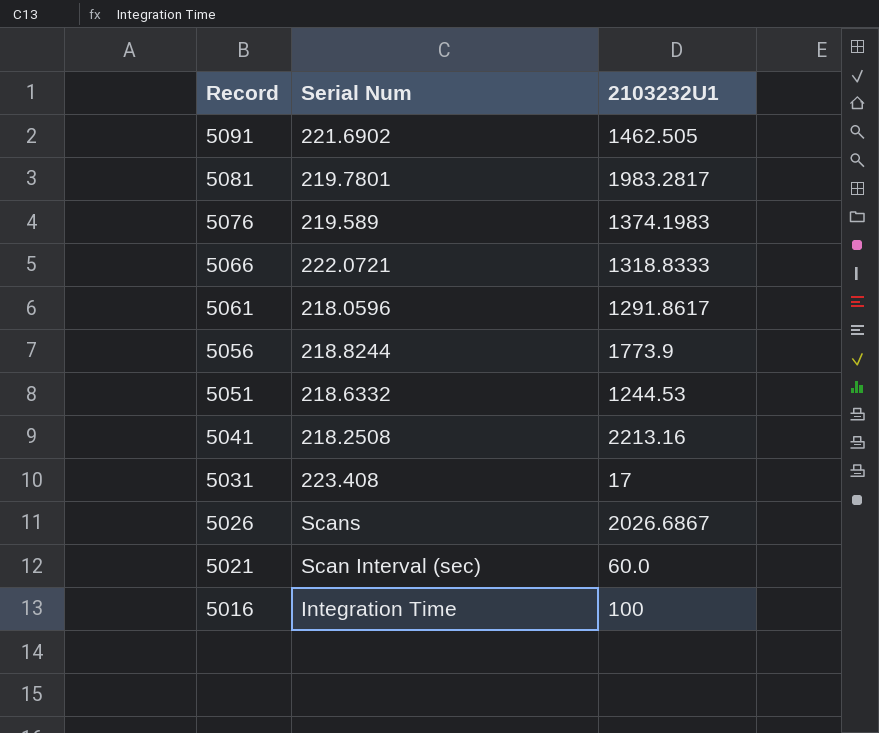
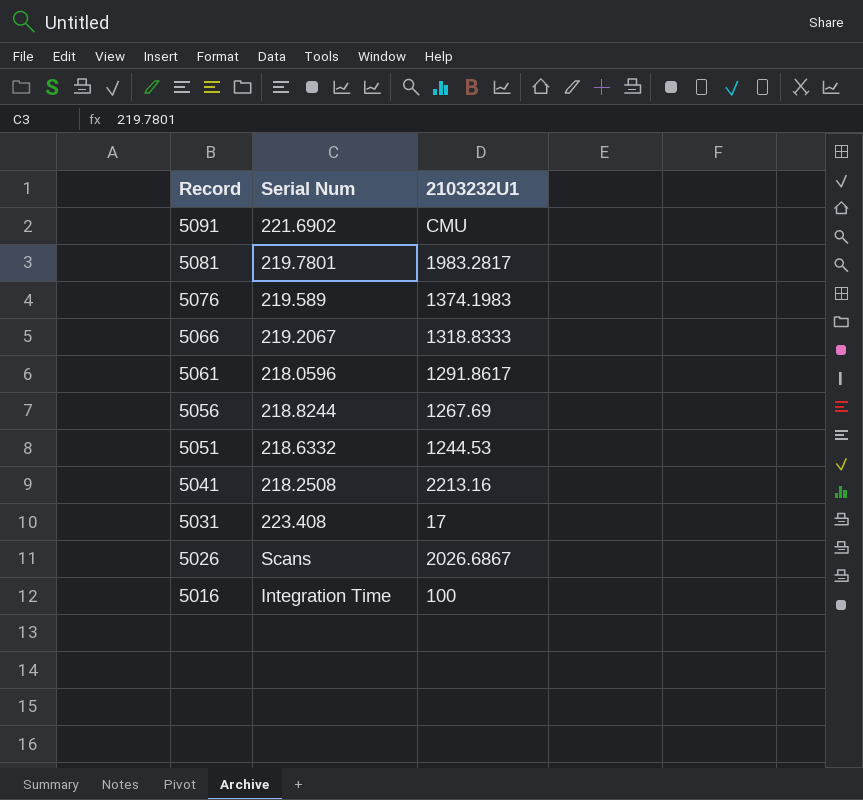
row 5021: Scan Interval (sec) | 60.0 -> none
5091 | 2103232U1: 1462.505 -> CMU
5066 | Serial Num: 222.0721 -> 219.2067
5056 | 2103232U1: 1773.9 -> 1267.69

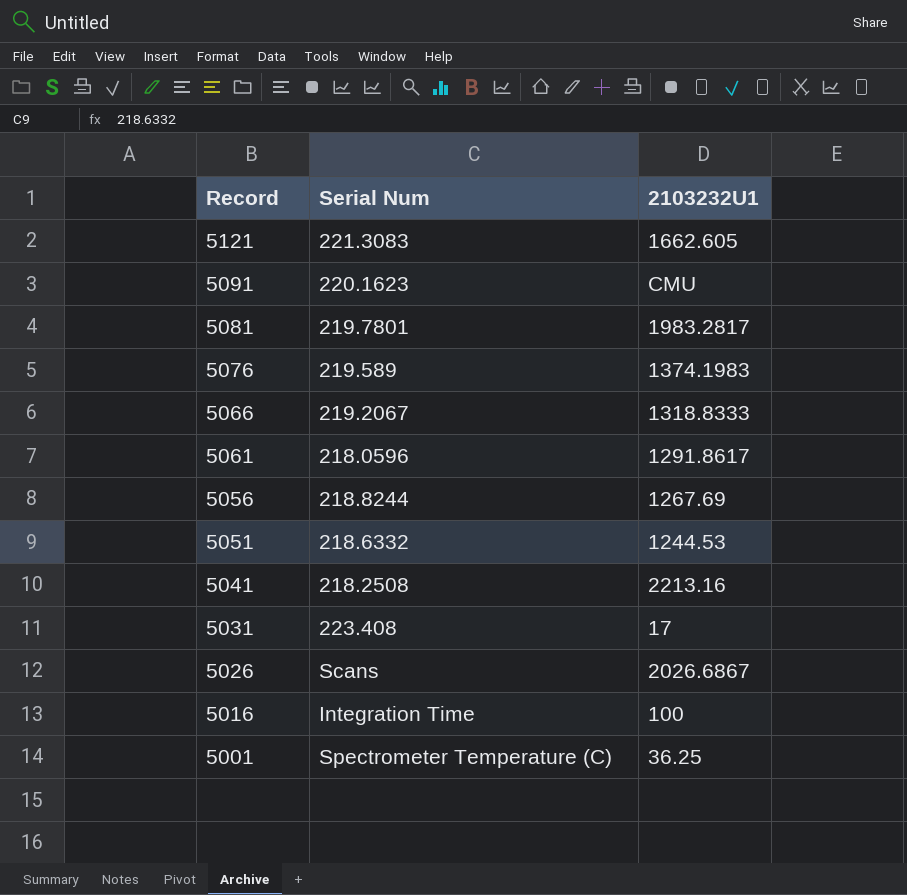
row 5121: none -> 221.3083 | 1662.605
5091 | Serial Num: 221.6902 -> 220.1623
row 5001: none -> Spectrometer Temperature (C) | 36.25

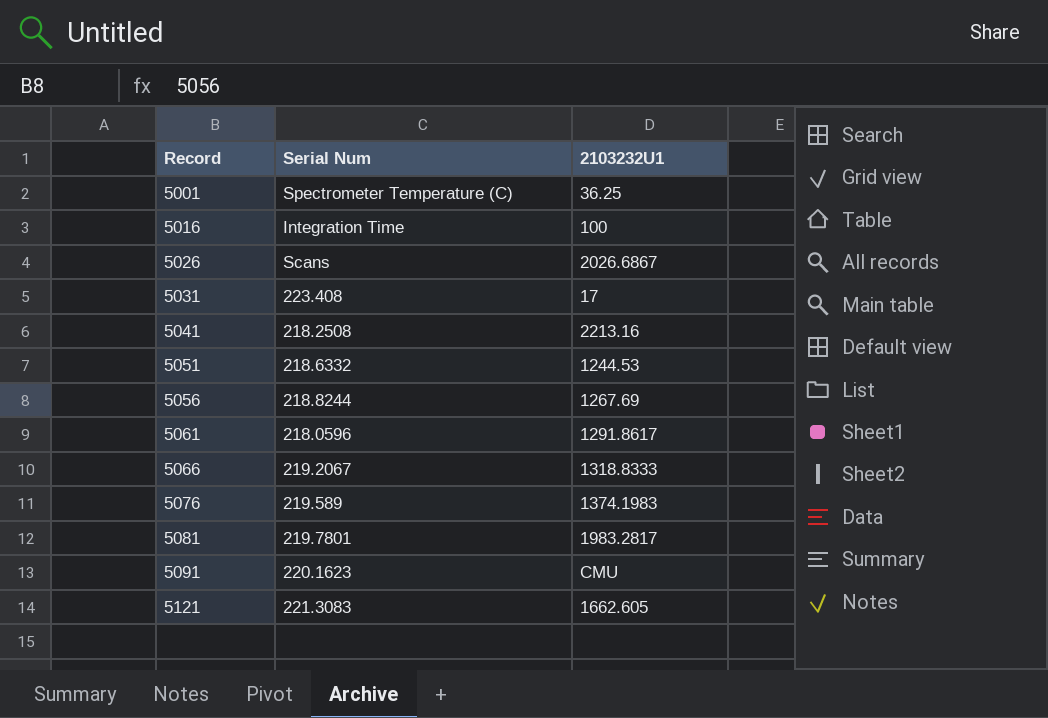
row order: Record descending -> Record ascending

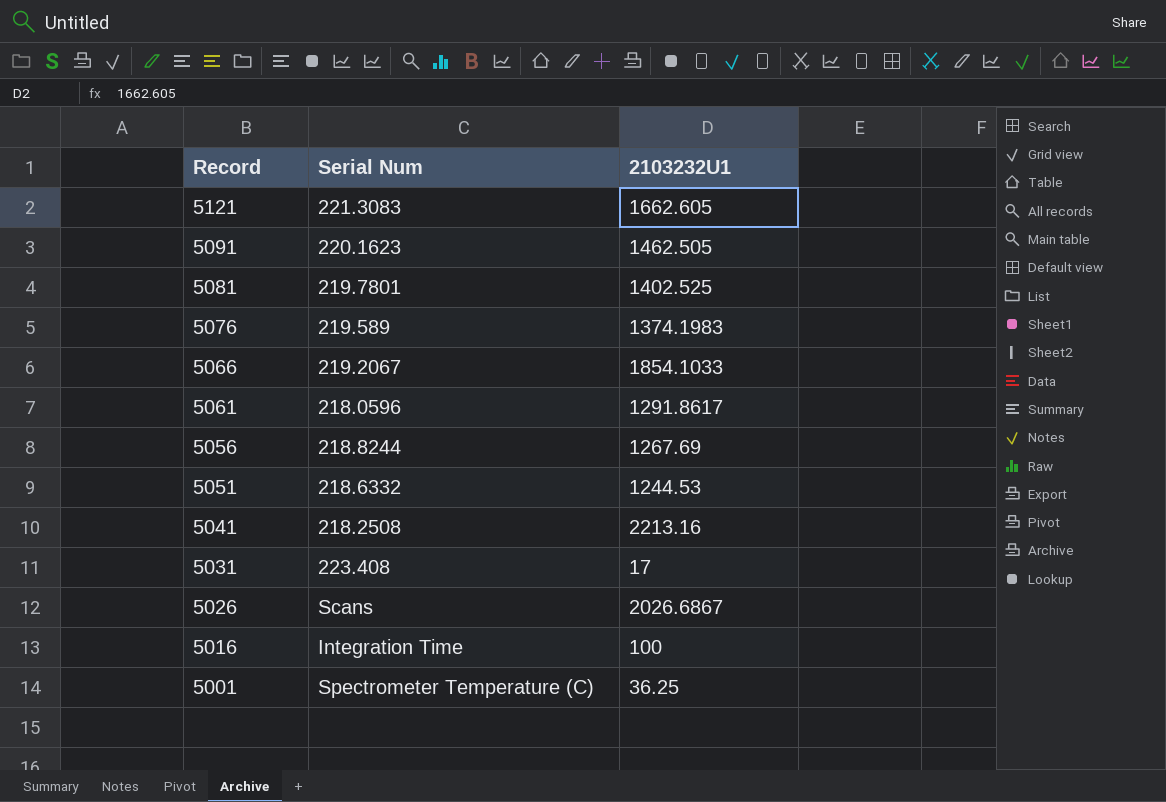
row order: Record ascending -> Record descending
5091 | 2103232U1: CMU -> 1462.505
5081 | 2103232U1: 1983.2817 -> 1402.525
5066 | 2103232U1: 1318.8333 -> 1854.1033

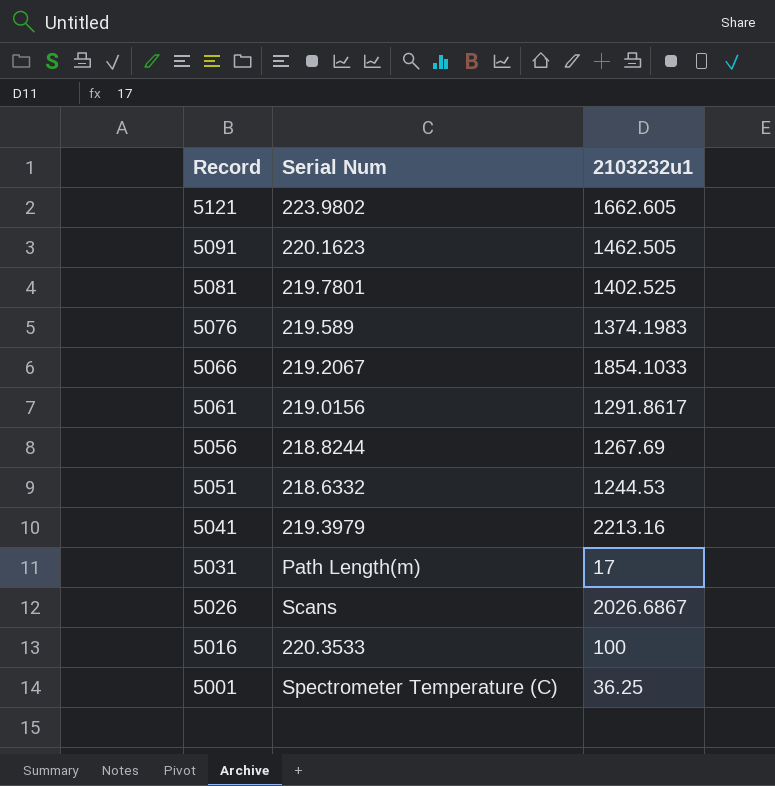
column name: 2103232U1 -> 2103232u1
5121 | Serial Num: 221.3083 -> 223.9802
5061 | Serial Num: 218.0596 -> 219.0156
5041 | Serial Num: 218.2508 -> 219.3979
5031 | Serial Num: 223.408 -> Path Length(m)
5016 | Serial Num: Integration Time -> 220.3533

